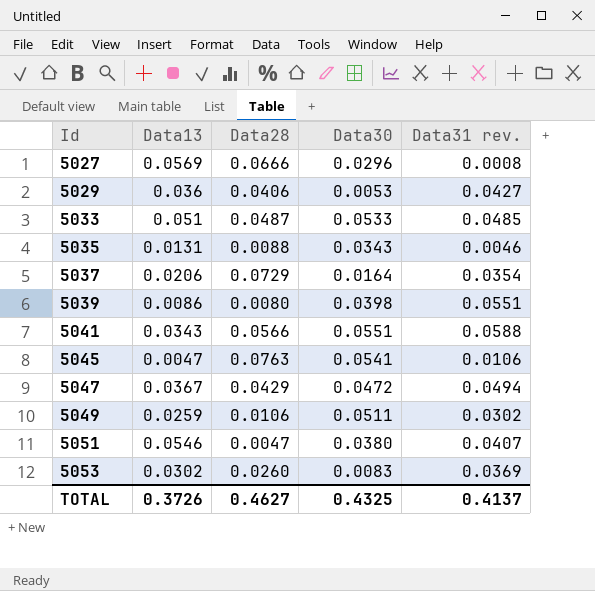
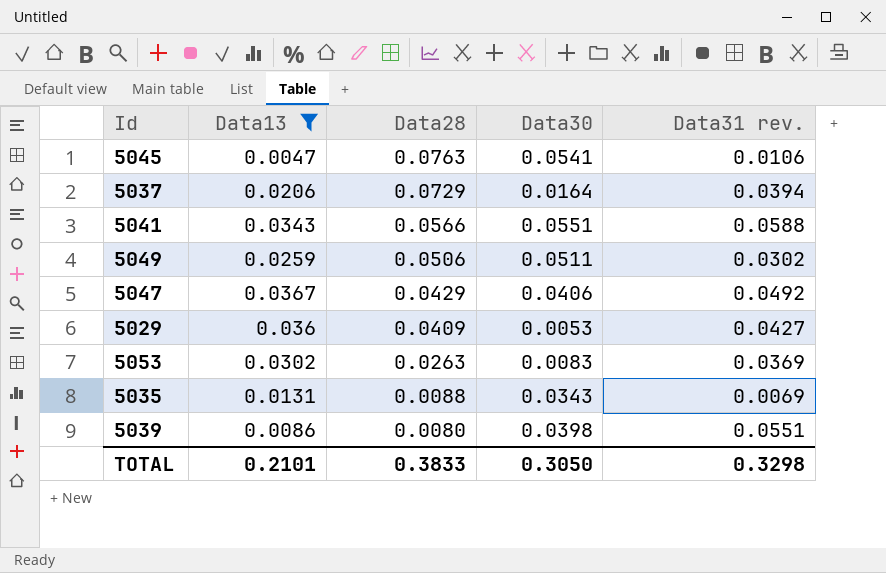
filter: none -> Data13 <= 0.0367
row order: Id ascending -> Data28 descending
5037 | Data31 rev.: 0.0354 -> 0.0394
5049 | Data28: 0.0106 -> 0.0506
5047 | Data30: 0.0472 -> 0.0406
5047 | Data31 rev.: 0.0494 -> 0.0492
5029 | Data28: 0.0406 -> 0.0409
5053 | Data28: 0.0260 -> 0.0263
5035 | Data31 rev.: 0.0046 -> 0.0069
TOTAL | Data13: 0.3726 -> 0.2101
TOTAL | Data28: 0.4627 -> 0.3833
TOTAL | Data30: 0.4325 -> 0.3050
TOTAL | Data31 rev.: 0.4137 -> 0.3298

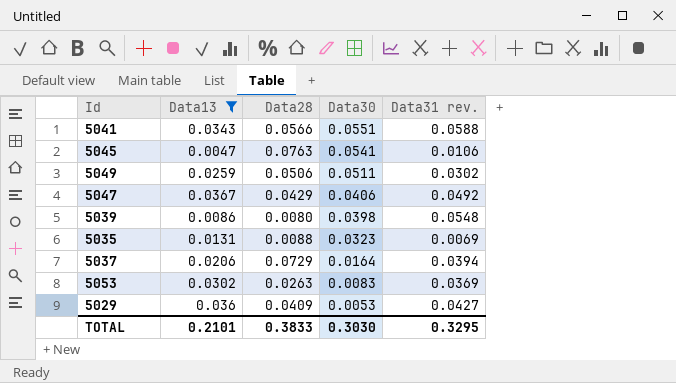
row order: Data28 descending -> Data30 descending
5039 | Data31 rev.: 0.0551 -> 0.0548
5035 | Data30: 0.0343 -> 0.0323
TOTAL | Data30: 0.3050 -> 0.3030
TOTAL | Data31 rev.: 0.3298 -> 0.3295

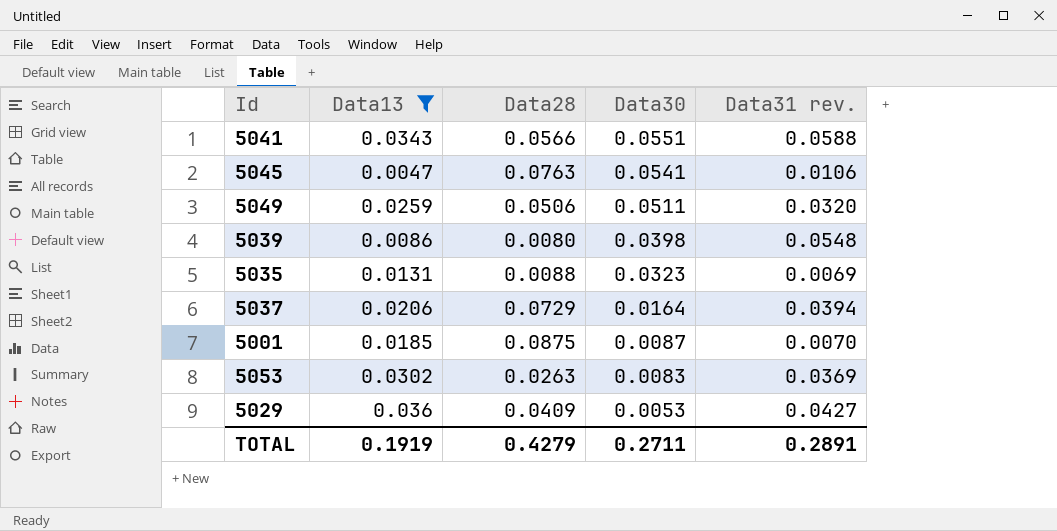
row 5047: 0.0367 | 0.0429 | 0.0406 | 0.0492 -> none
5049 | Data31 rev.: 0.0302 -> 0.0320
row 5001: none -> 0.0185 | 0.0875 | 0.0087 | 0.0070
TOTAL | Data13: 0.2101 -> 0.1919
TOTAL | Data28: 0.3833 -> 0.4279
TOTAL | Data30: 0.3030 -> 0.2711
TOTAL | Data31 rev.: 0.3295 -> 0.2891

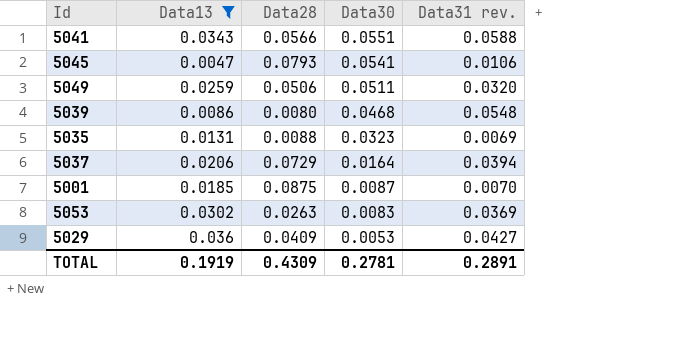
5045 | Data28: 0.0763 -> 0.0793
5039 | Data30: 0.0398 -> 0.0468
TOTAL | Data28: 0.4279 -> 0.4309
TOTAL | Data30: 0.2711 -> 0.2781

